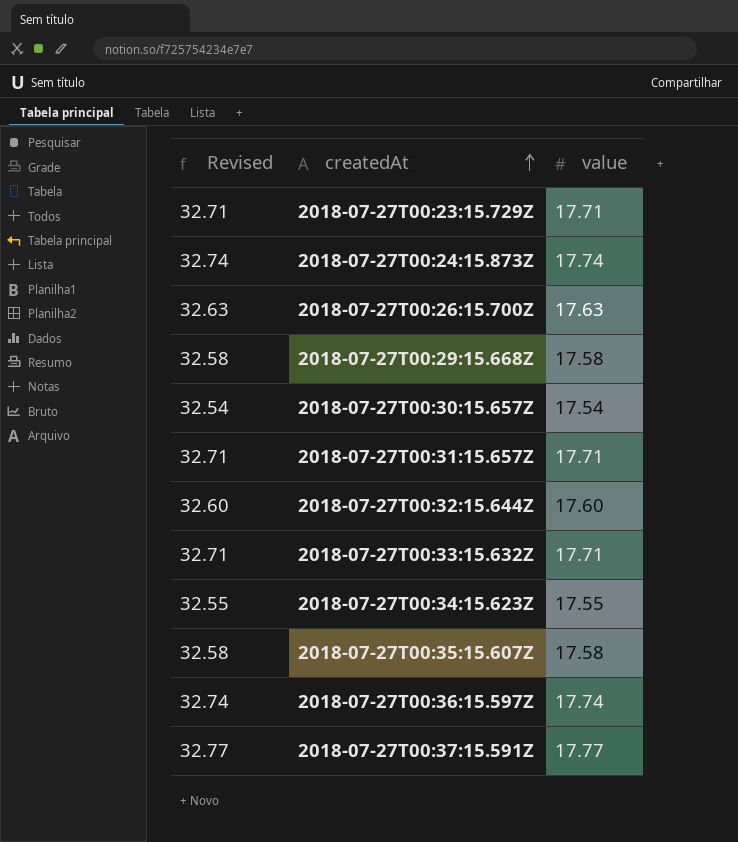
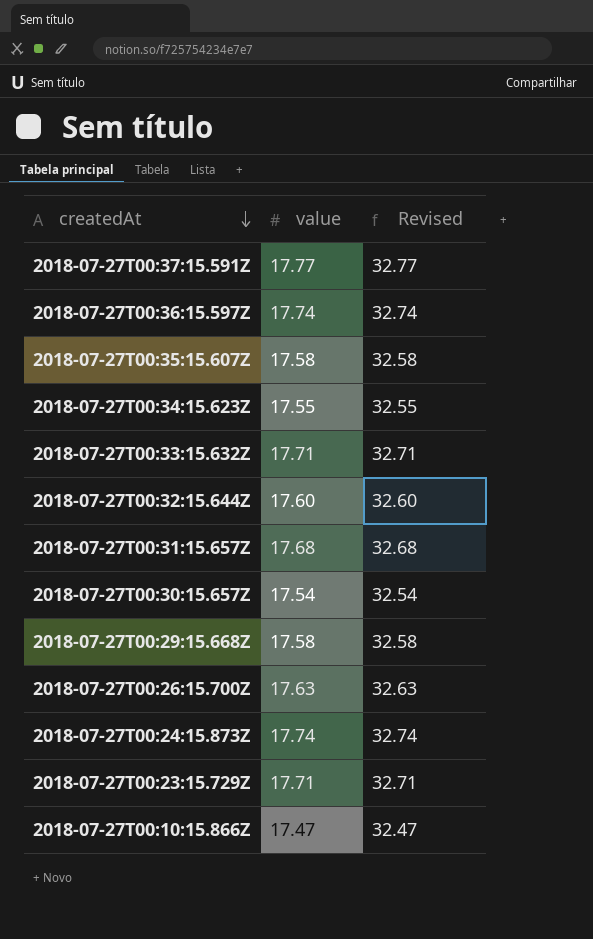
row order: createdAt ascending -> createdAt descending
column Revised | position: 1 -> 3
2018-07-27T00:31:15.657Z | value: 17.71 -> 17.68
2018-07-27T00:31:15.657Z | Revised: 32.71 -> 32.68
row 2018-07-27T00:10:15.866Z: none -> 17.47 | 32.47

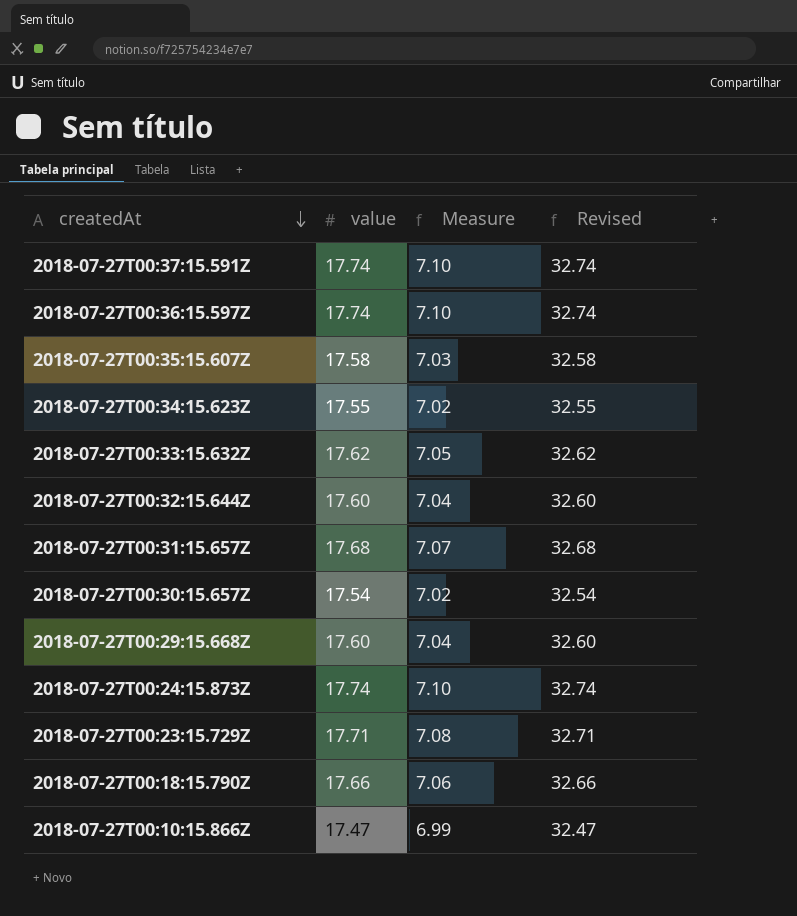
column Measure | formula: none -> [value] * 0.4
row 2018-07-27T00:26:15.700Z: 17.63 | 32.63 -> none
2018-07-27T00:37:15.591Z | value: 17.77 -> 17.74
2018-07-27T00:37:15.591Z | Revised: 32.77 -> 32.74
2018-07-27T00:33:15.632Z | value: 17.71 -> 17.62
2018-07-27T00:33:15.632Z | Revised: 32.71 -> 32.62
2018-07-27T00:29:15.668Z | value: 17.58 -> 17.60
2018-07-27T00:29:15.668Z | Revised: 32.58 -> 32.60
row 2018-07-27T00:18:15.790Z: none -> 17.66 | 7.06 | 32.66

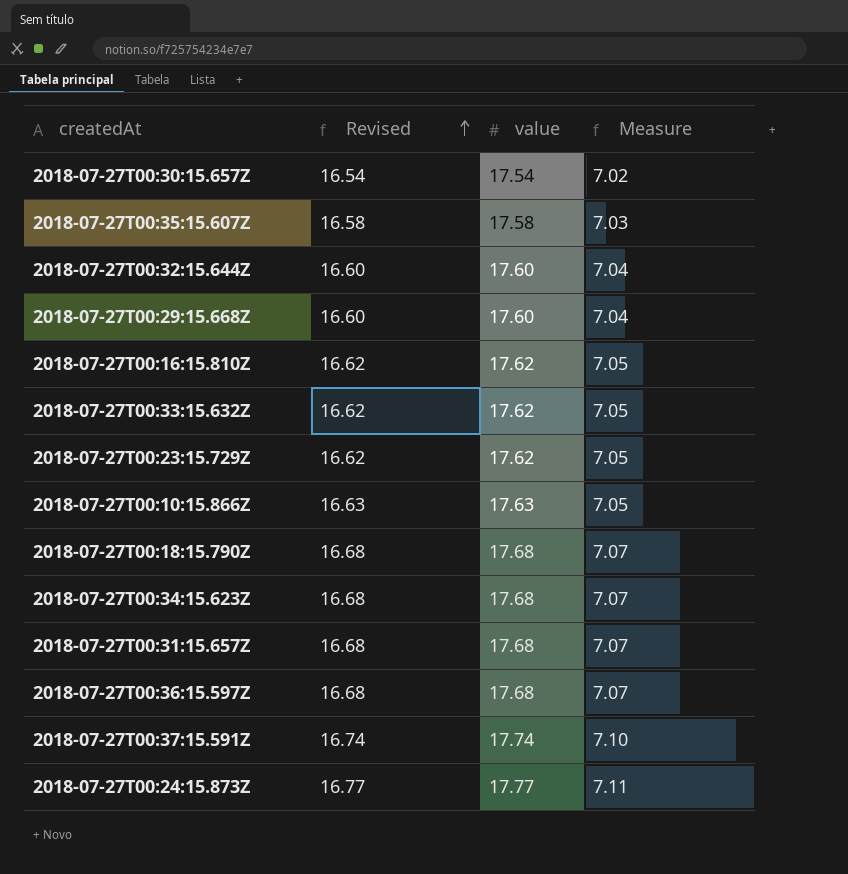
row order: createdAt descending -> Revised ascending
column Revised | formula: [value] + 15 -> [value] - 1
column Revised | position: 4 -> 2
row 2018-07-27T00:16:15.810Z: none -> 16.62 | 17.62 | 7.05
2018-07-27T00:23:15.729Z | value: 17.71 -> 17.62
2018-07-27T00:23:15.729Z | Measure: 7.08 -> 7.05
2018-07-27T00:10:15.866Z | value: 17.47 -> 17.63
2018-07-27T00:10:15.866Z | Measure: 6.99 -> 7.05
2018-07-27T00:18:15.790Z | value: 17.66 -> 17.68
2018-07-27T00:18:15.790Z | Measure: 7.06 -> 7.07
2018-07-27T00:34:15.623Z | value: 17.55 -> 17.68
2018-07-27T00:34:15.623Z | Measure: 7.02 -> 7.07
2018-07-27T00:36:15.597Z | value: 17.74 -> 17.68
2018-07-27T00:36:15.597Z | Measure: 7.10 -> 7.07
2018-07-27T00:24:15.873Z | value: 17.74 -> 17.77
2018-07-27T00:24:15.873Z | Measure: 7.10 -> 7.11

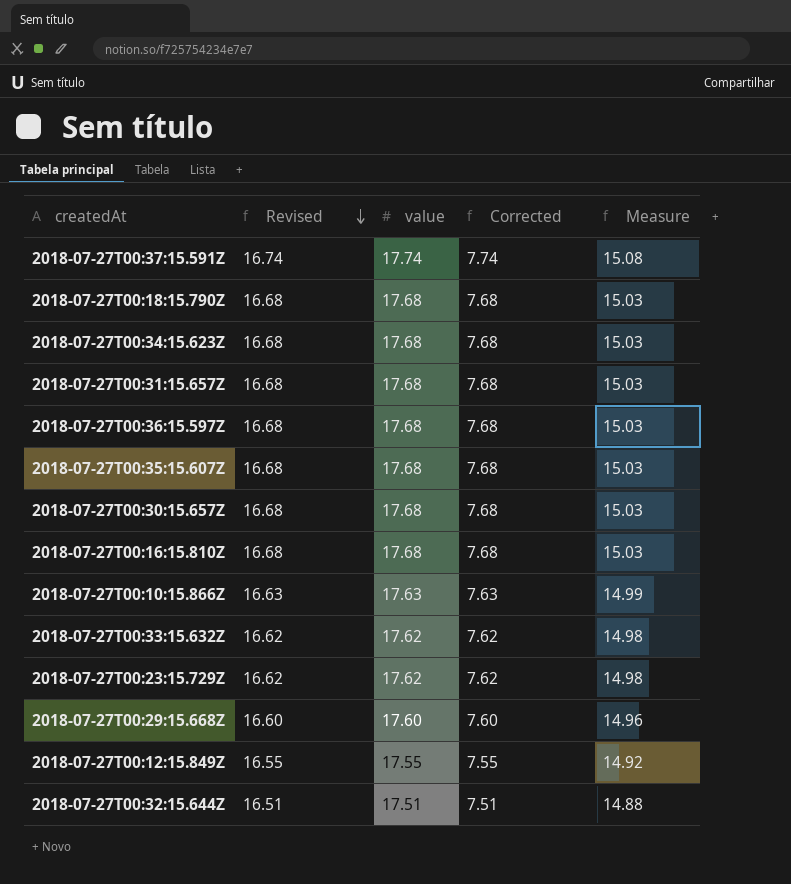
row order: Revised ascending -> Revised descending
column Corrected | formula: none -> [value] - 10
column Measure | formula: [value] * 0.4 -> [value] * 0.85
row 2018-07-27T00:24:15.873Z: 16.77 | 17.77 | 7.11 -> none
2018-07-27T00:35:15.607Z | Revised: 16.58 -> 16.68
2018-07-27T00:35:15.607Z | value: 17.58 -> 17.68
2018-07-27T00:30:15.657Z | Revised: 16.54 -> 16.68
2018-07-27T00:30:15.657Z | value: 17.54 -> 17.68
2018-07-27T00:16:15.810Z | Revised: 16.62 -> 16.68
2018-07-27T00:16:15.810Z | value: 17.62 -> 17.68
row 2018-07-27T00:12:15.849Z: none -> 16.55 | 17.55 | 7.55 | 14.92
2018-07-27T00:32:15.644Z | Revised: 16.60 -> 16.51
2018-07-27T00:32:15.644Z | value: 17.60 -> 17.51

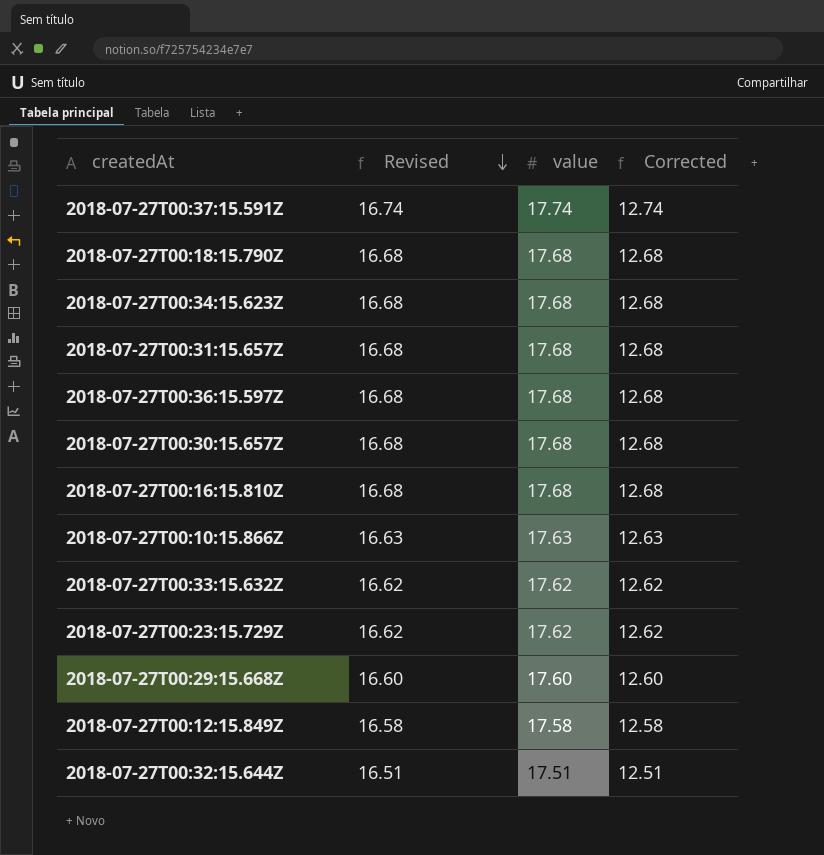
column Measure | formula: [value] * 0.85 -> none
column Corrected | formula: [value] - 10 -> [value] - 5
row 2018-07-27T00:35:15.607Z: 16.68 | 17.68 | 7.68 | 15.03 -> none
2018-07-27T00:12:15.849Z | Revised: 16.55 -> 16.58
2018-07-27T00:12:15.849Z | value: 17.55 -> 17.58

